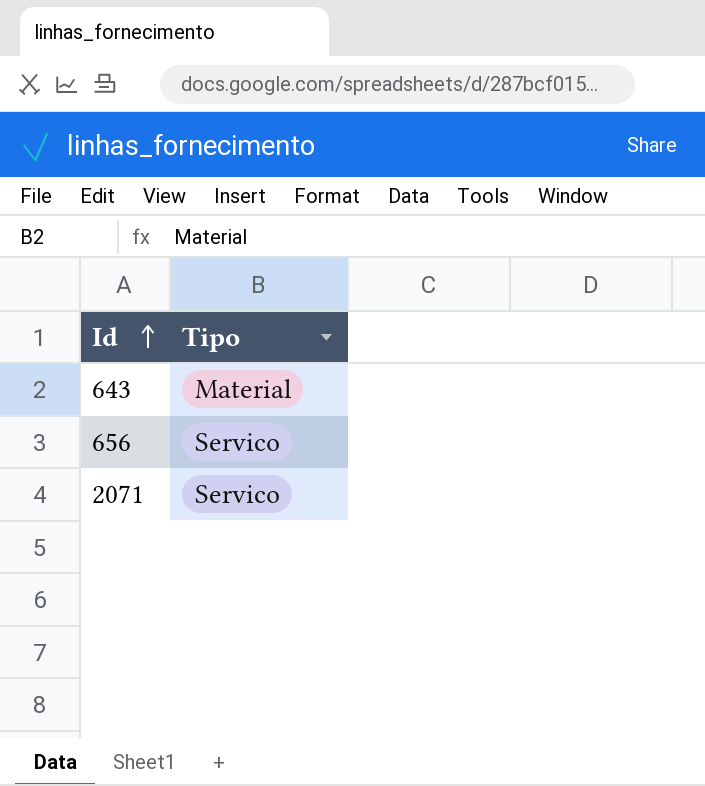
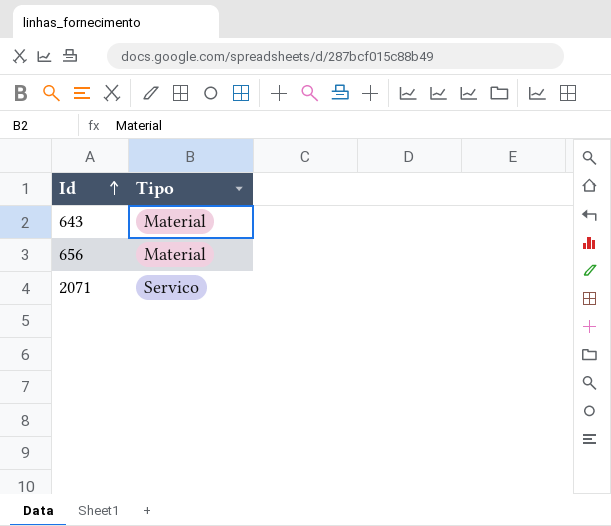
656 | Tipo: Servico -> Material

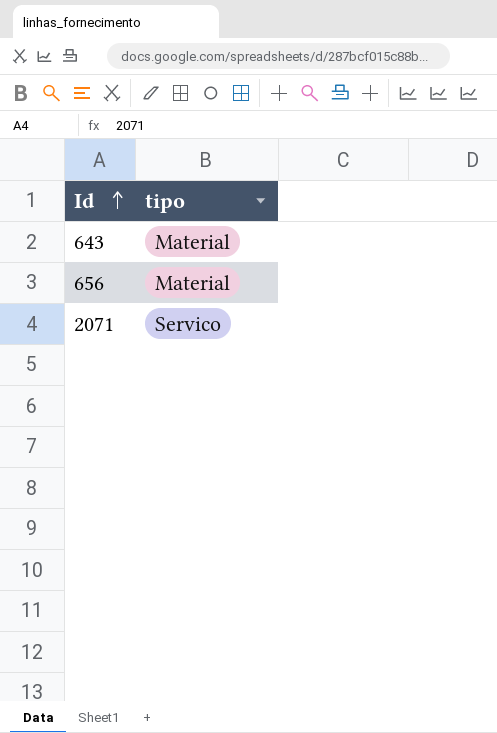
column name: Tipo -> tipo

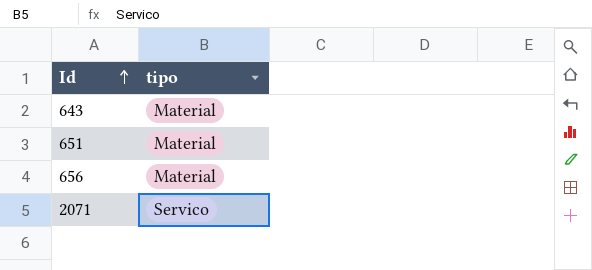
row 651: none -> Material

